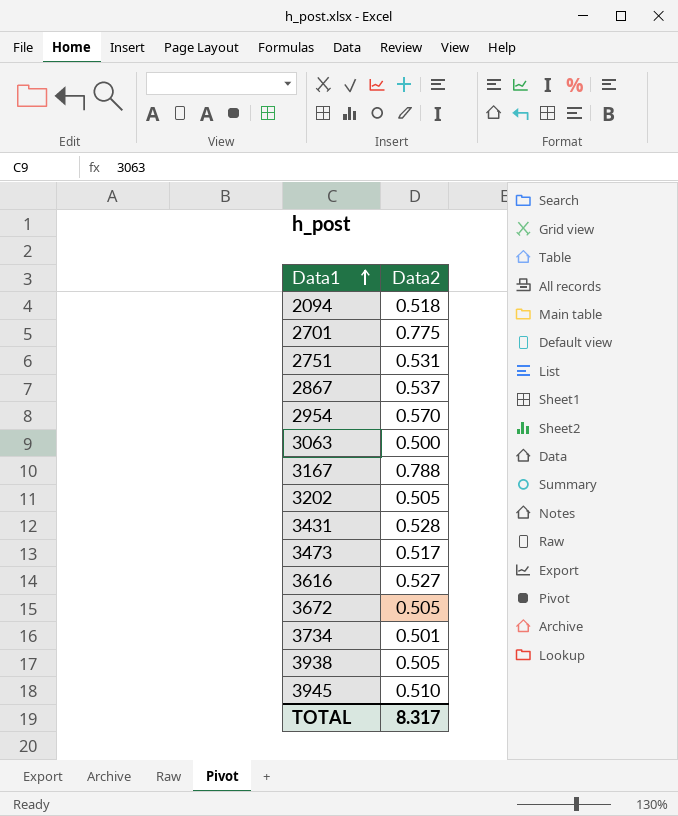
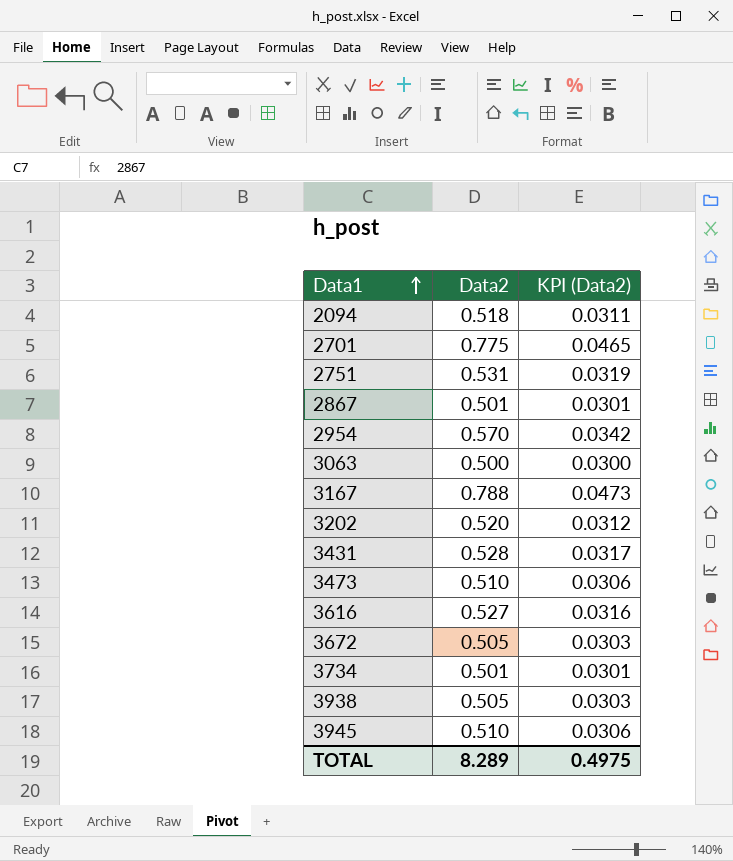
column KPI (Data2) | formula: none -> [Data2] * 0.06
2867 | Data2: 0.537 -> 0.501
3202 | Data2: 0.505 -> 0.520
3473 | Data2: 0.517 -> 0.510
TOTAL | Data2: 8.317 -> 8.289

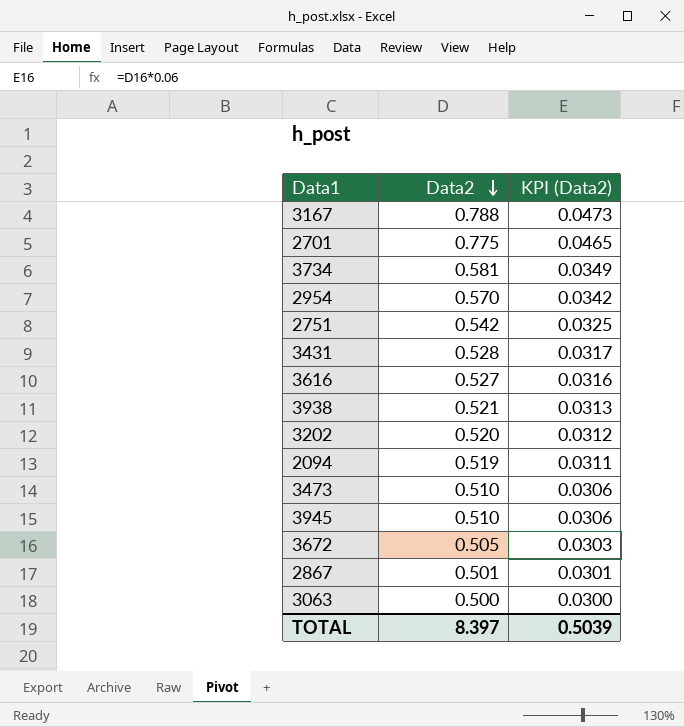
row order: Data1 ascending -> Data2 descending
3734 | Data2: 0.501 -> 0.581
3734 | KPI (Data2): 0.0301 -> 0.0349
2751 | Data2: 0.531 -> 0.542
2751 | KPI (Data2): 0.0319 -> 0.0325
3938 | Data2: 0.505 -> 0.521
3938 | KPI (Data2): 0.0303 -> 0.0313
2094 | Data2: 0.518 -> 0.519
TOTAL | Data2: 8.289 -> 8.397
TOTAL | KPI (Data2): 0.4975 -> 0.5039

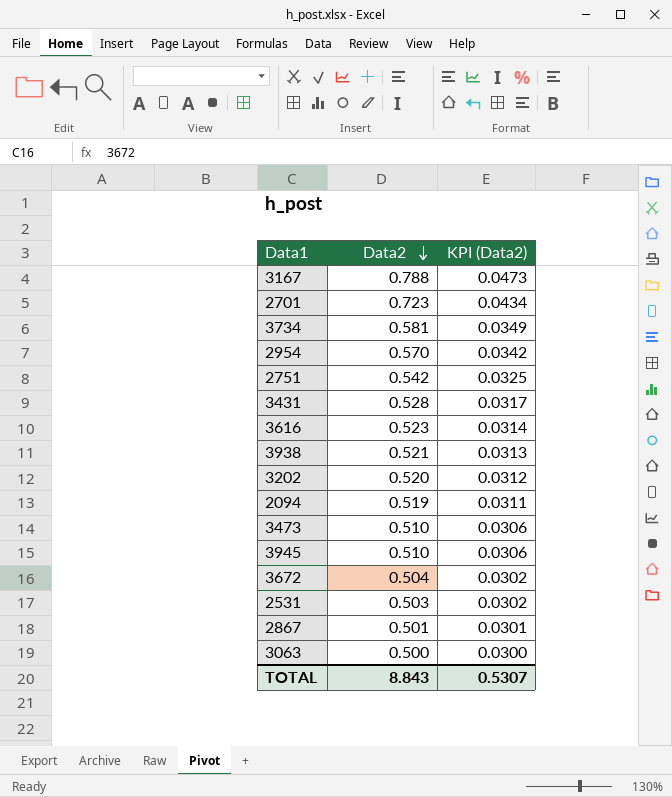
2701 | Data2: 0.775 -> 0.723
2701 | KPI (Data2): 0.0465 -> 0.0434
3616 | Data2: 0.527 -> 0.523
3616 | KPI (Data2): 0.0316 -> 0.0314
3672 | Data2: 0.505 -> 0.504
3672 | KPI (Data2): 0.0303 -> 0.0302
row 2531: none -> 0.503 | 0.0302
TOTAL | Data2: 8.397 -> 8.843
TOTAL | KPI (Data2): 0.5039 -> 0.5307

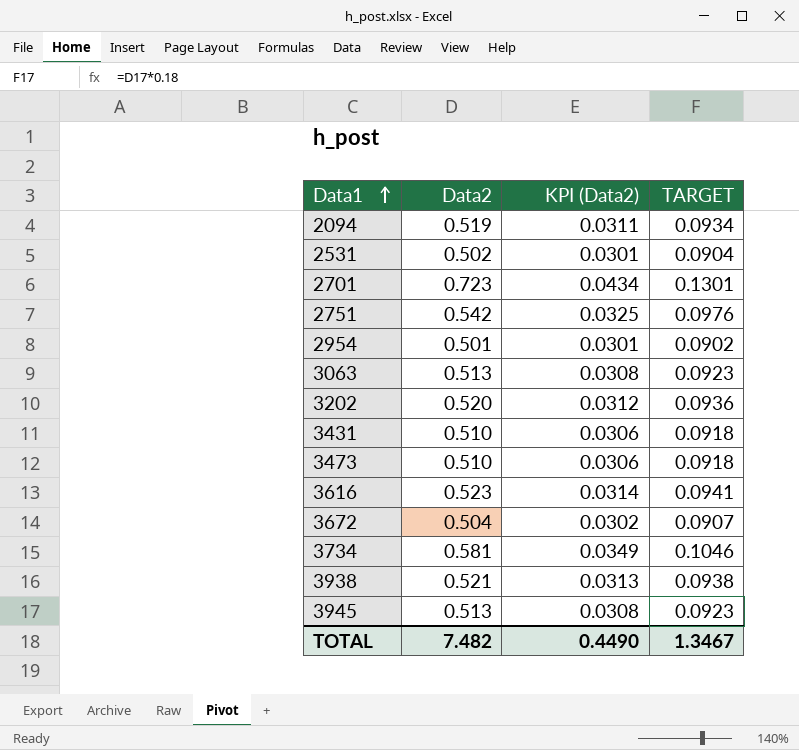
row order: Data2 descending -> Data1 ascending
column TARGET | formula: none -> [Data2] * 0.18
row 3167: 0.788 | 0.0473 -> none
row 2867: 0.501 | 0.0301 -> none
2531 | Data2: 0.503 -> 0.502
2531 | KPI (Data2): 0.0302 -> 0.0301
2954 | Data2: 0.570 -> 0.501
2954 | KPI (Data2): 0.0342 -> 0.0301
3063 | Data2: 0.500 -> 0.513
3063 | KPI (Data2): 0.0300 -> 0.0308
3431 | Data2: 0.528 -> 0.510
3431 | KPI (Data2): 0.0317 -> 0.0306
3945 | Data2: 0.510 -> 0.513
3945 | KPI (Data2): 0.0306 -> 0.0308
TOTAL | Data2: 8.843 -> 7.482
TOTAL | KPI (Data2): 0.5307 -> 0.4490

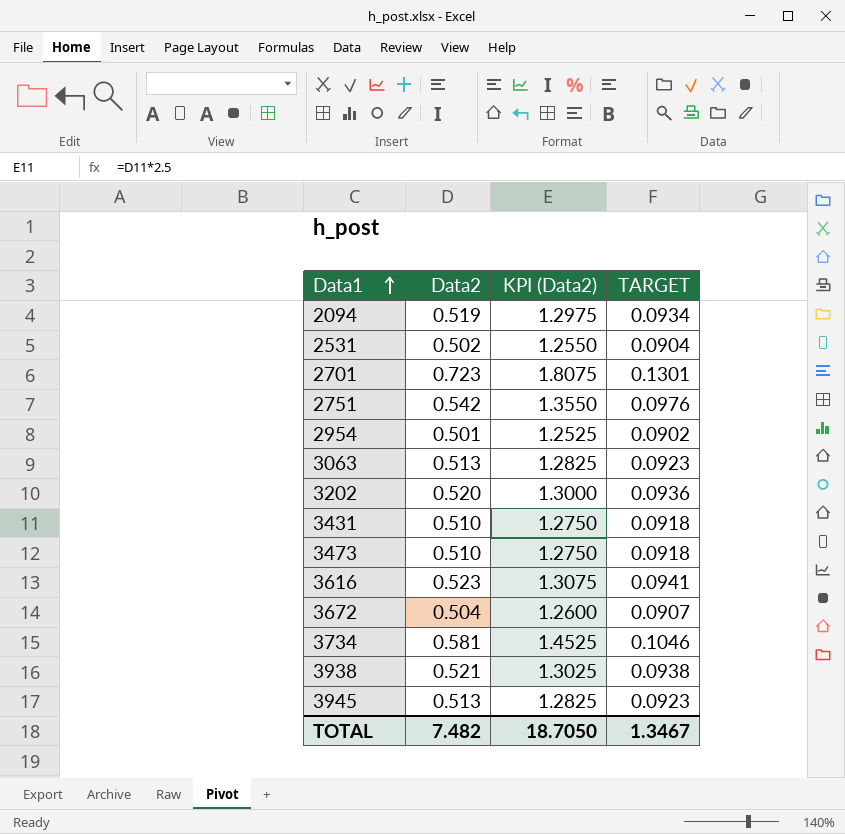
column KPI (Data2) | formula: [Data2] * 0.06 -> [Data2] * 2.5
TOTAL | KPI (Data2): 0.4490 -> 18.7050

